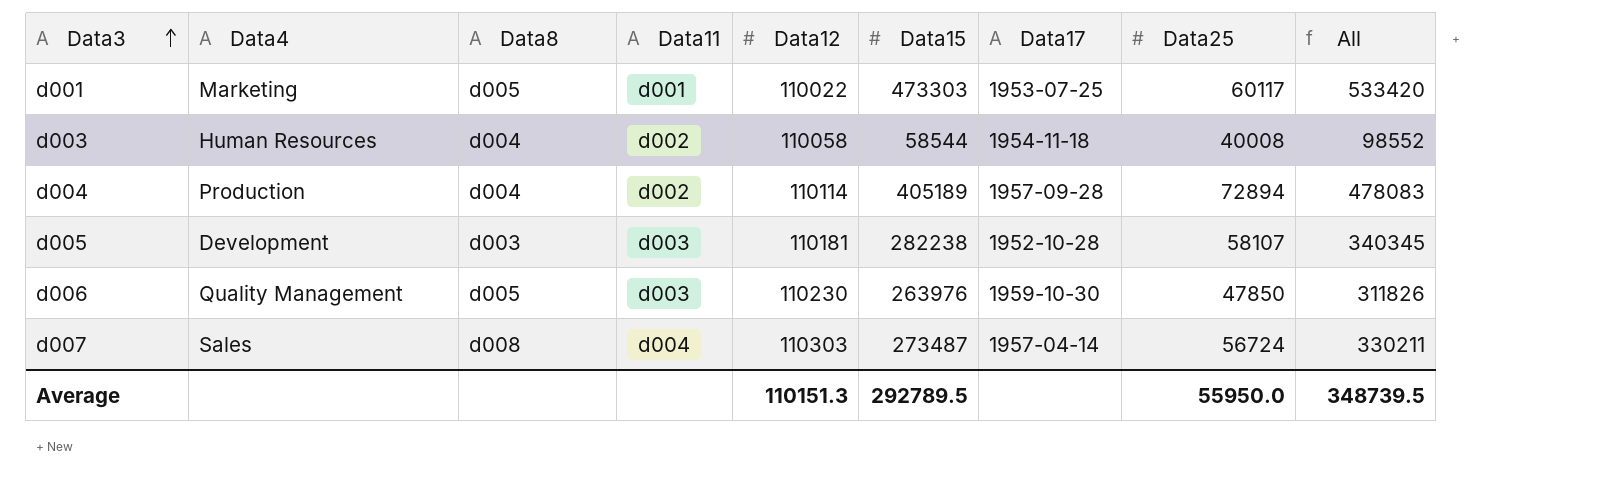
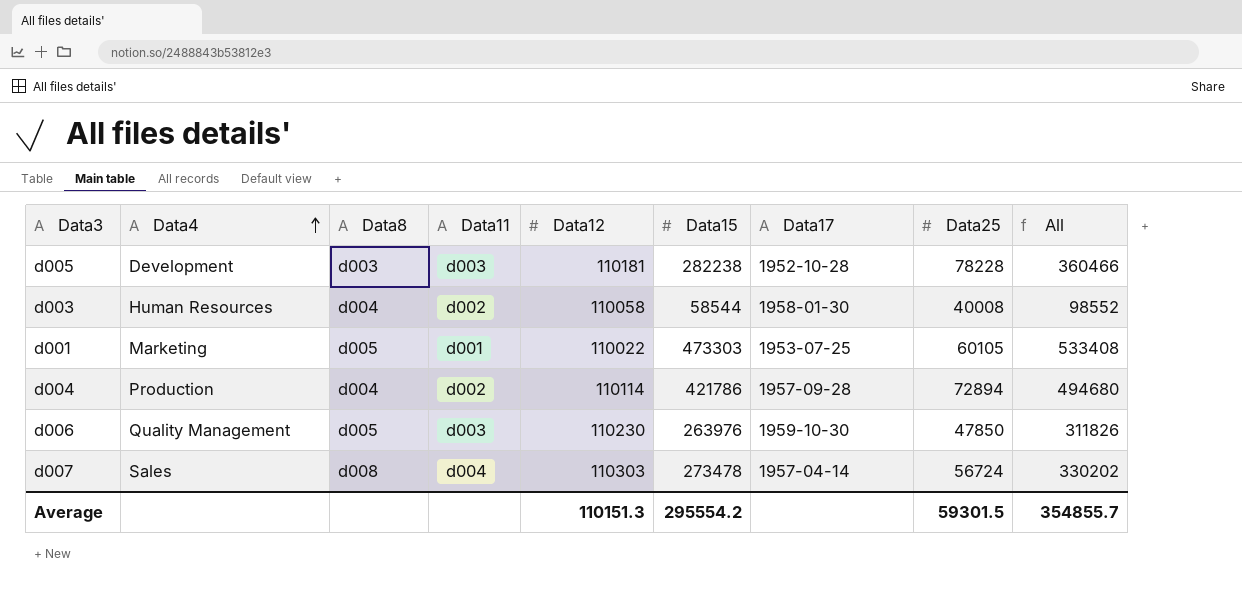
row order: Data3 ascending -> Data4 ascending
d005 | Data25: 58107 -> 78228
d005 | All: 340345 -> 360466
d003 | Data17: 1954-11-18 -> 1958-01-30
d001 | Data25: 60117 -> 60105
d001 | All: 533420 -> 533408
d004 | Data15: 405189 -> 421786
d004 | All: 478083 -> 494680
d007 | Data15: 273487 -> 273478
d007 | All: 330211 -> 330202
Average | Data15: 292789.5 -> 295554.2
Average | Data25: 55950.0 -> 59301.5
Average | All: 348739.5 -> 354855.7

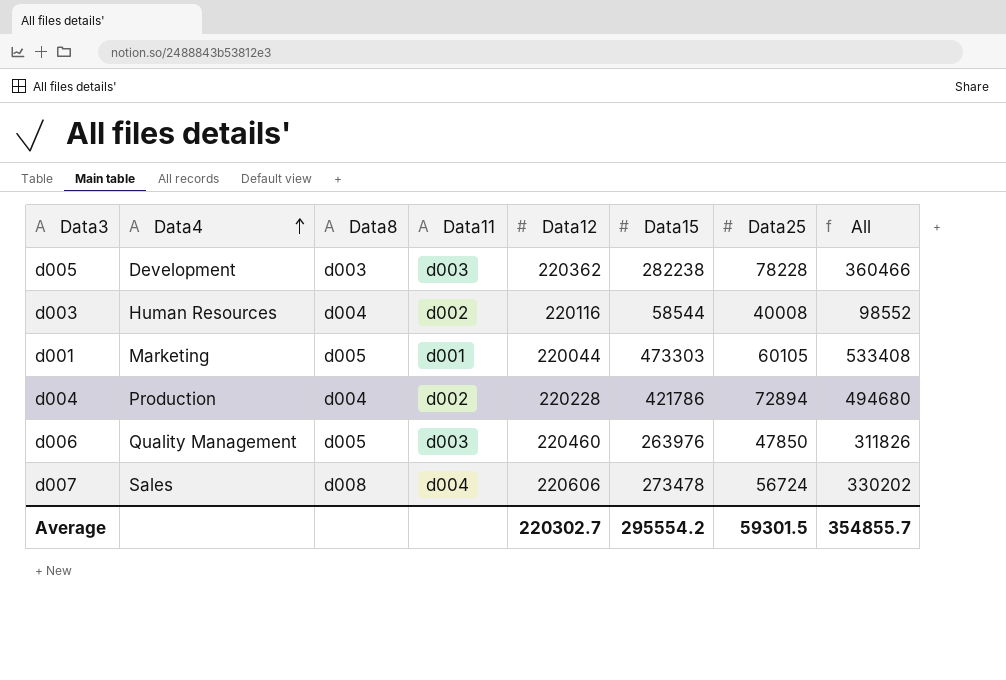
column Data17 | position: 7 -> none
d005 | Data12: 110181 -> 220362
d003 | Data12: 110058 -> 220116
d001 | Data12: 110022 -> 220044
d004 | Data12: 110114 -> 220228
d006 | Data12: 110230 -> 220460
d007 | Data12: 110303 -> 220606
Average | Data12: 110151.3 -> 220302.7

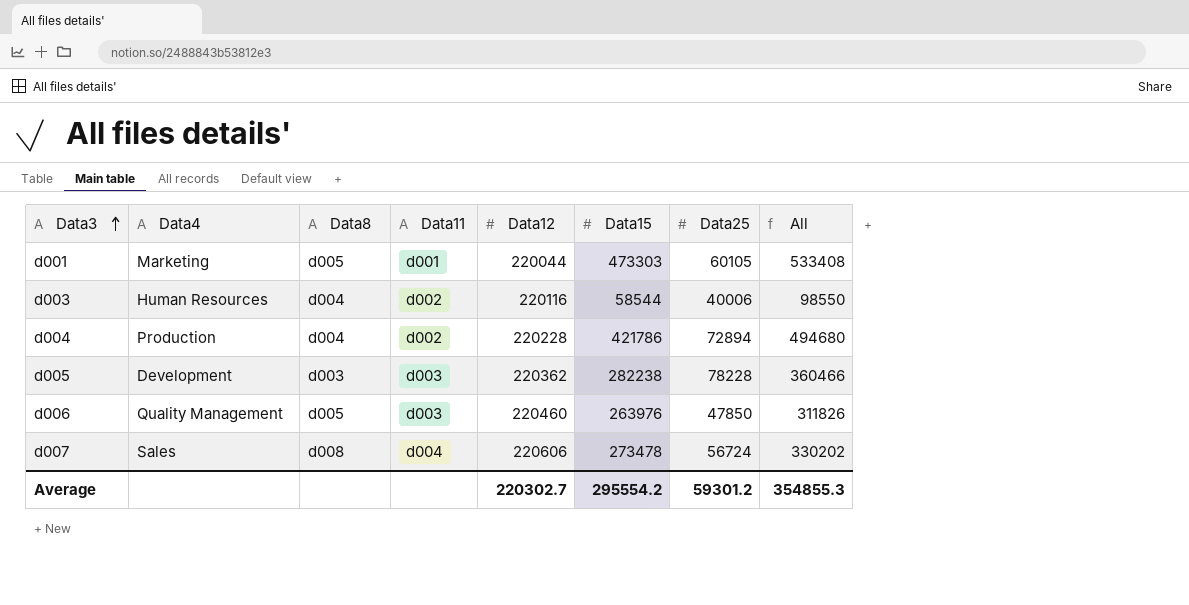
row order: Data4 ascending -> Data3 ascending
d003 | Data25: 40008 -> 40006
d003 | All: 98552 -> 98550
Average | Data25: 59301.5 -> 59301.2
Average | All: 354855.7 -> 354855.3

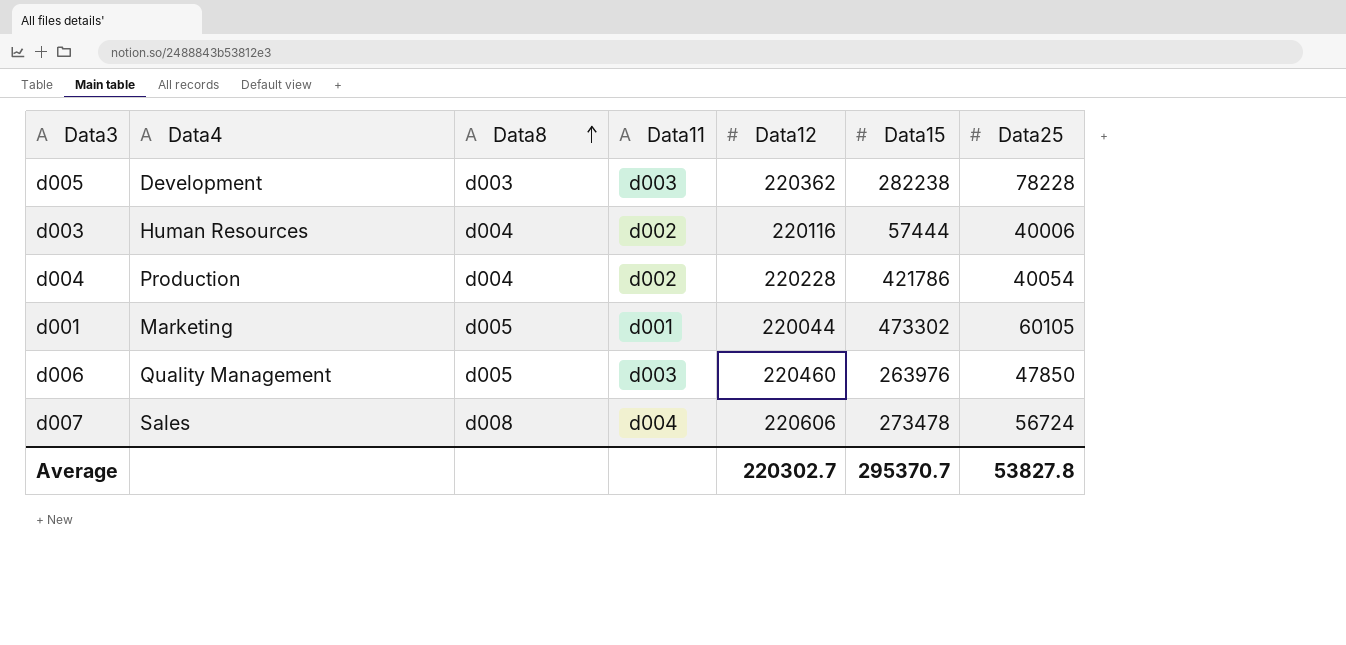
row order: Data3 ascending -> Data8 ascending
column All | formula: [Data15] + [Data25] -> none
d003 | Data15: 58544 -> 57444
d004 | Data25: 72894 -> 40054
d001 | Data15: 473303 -> 473302
Average | Data15: 295554.2 -> 295370.7
Average | Data25: 59301.2 -> 53827.8

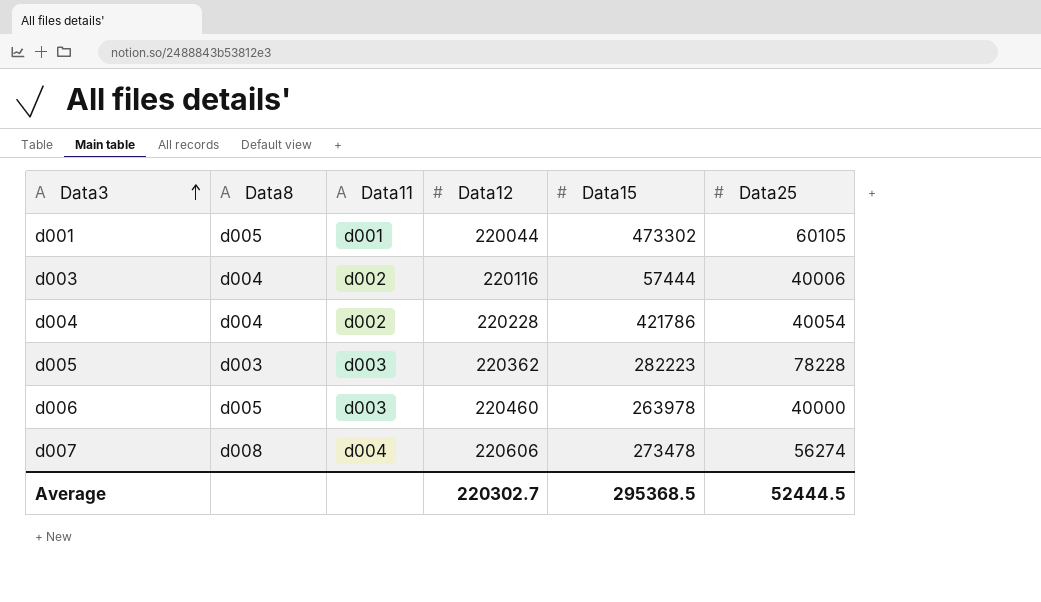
row order: Data8 ascending -> Data3 ascending
column Data4 | position: 2 -> none
d005 | Data15: 282238 -> 282223
d006 | Data15: 263976 -> 263978
d006 | Data25: 47850 -> 40000
d007 | Data25: 56724 -> 56274
Average | Data15: 295370.7 -> 295368.5
Average | Data25: 53827.8 -> 52444.5

